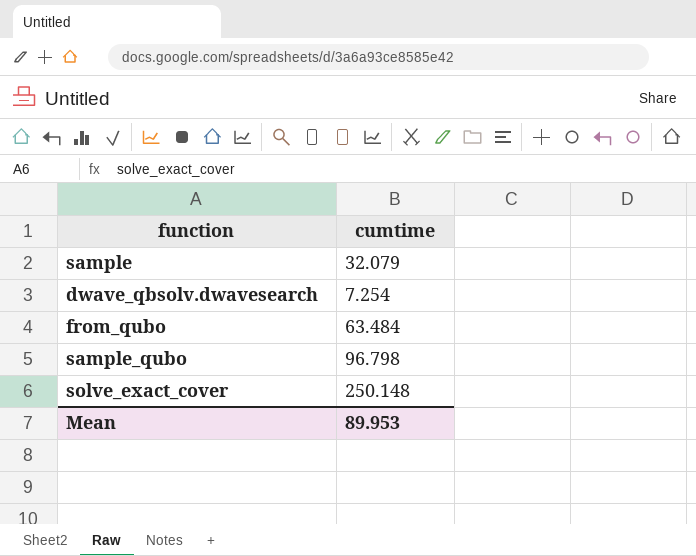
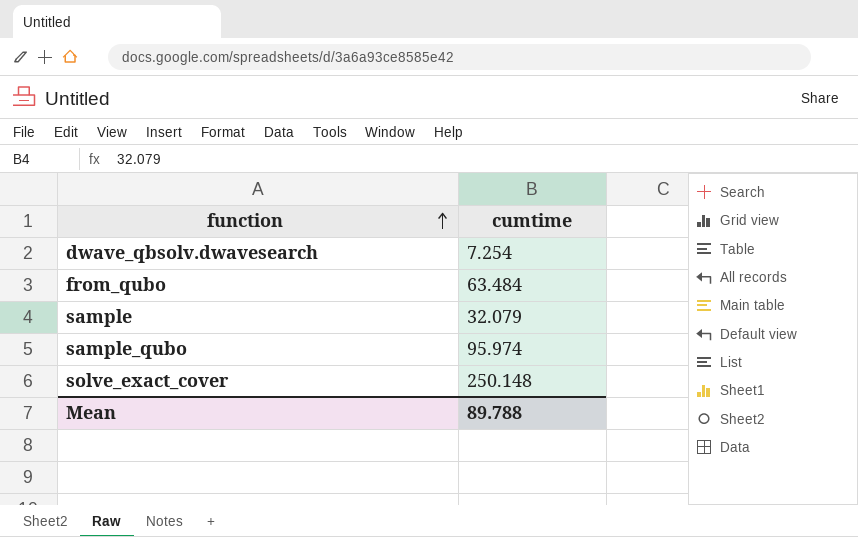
row order: none -> function ascending
sample_qubo | cumtime: 96.798 -> 95.974
Mean | cumtime: 89.953 -> 89.788

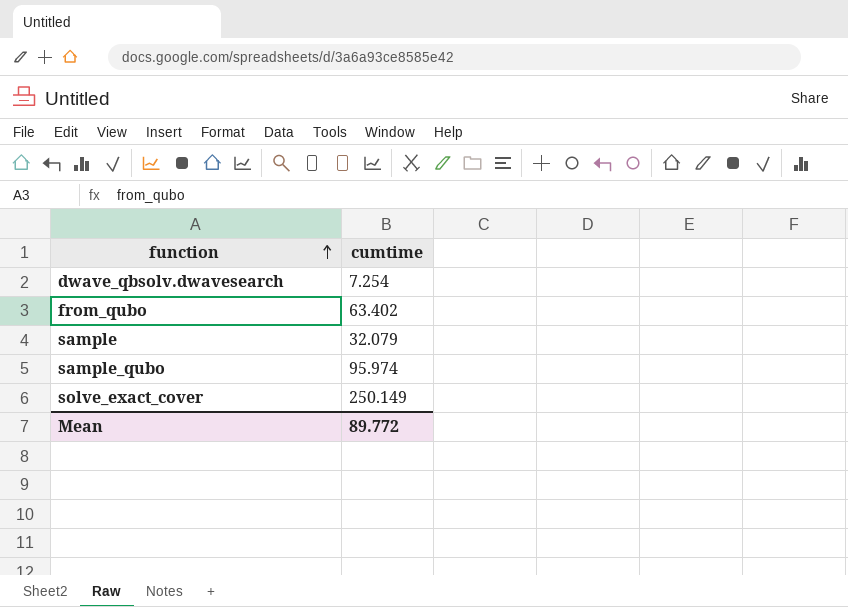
from_qubo | cumtime: 63.484 -> 63.402
solve_exact_cover | cumtime: 250.148 -> 250.149
Mean | cumtime: 89.788 -> 89.772

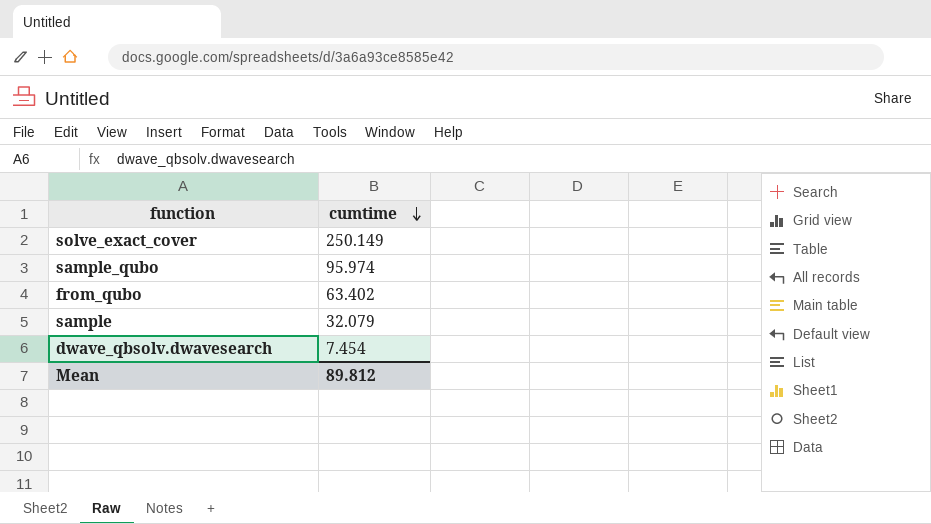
row order: function ascending -> cumtime descending
dwave_qbsolv.dwavesearch | cumtime: 7.254 -> 7.454
Mean | cumtime: 89.772 -> 89.812

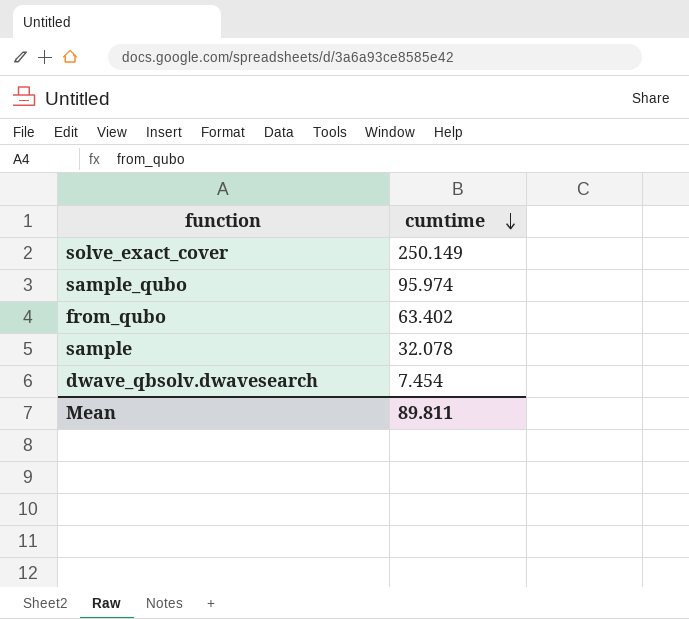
sample | cumtime: 32.079 -> 32.078
Mean | cumtime: 89.812 -> 89.811

